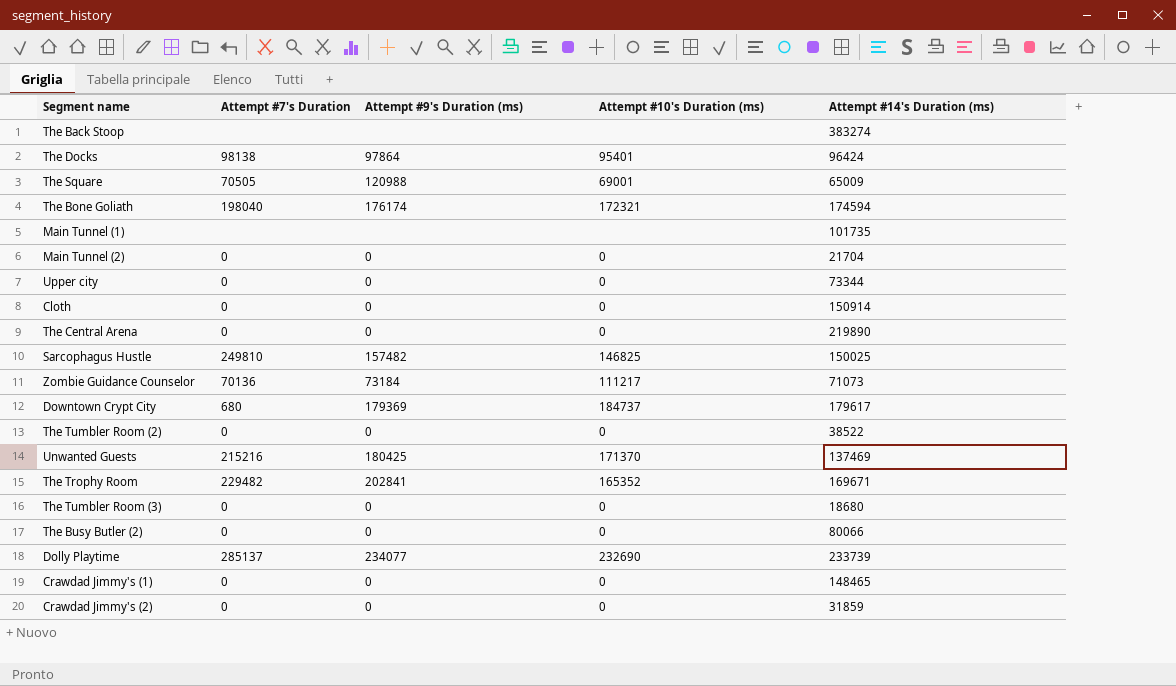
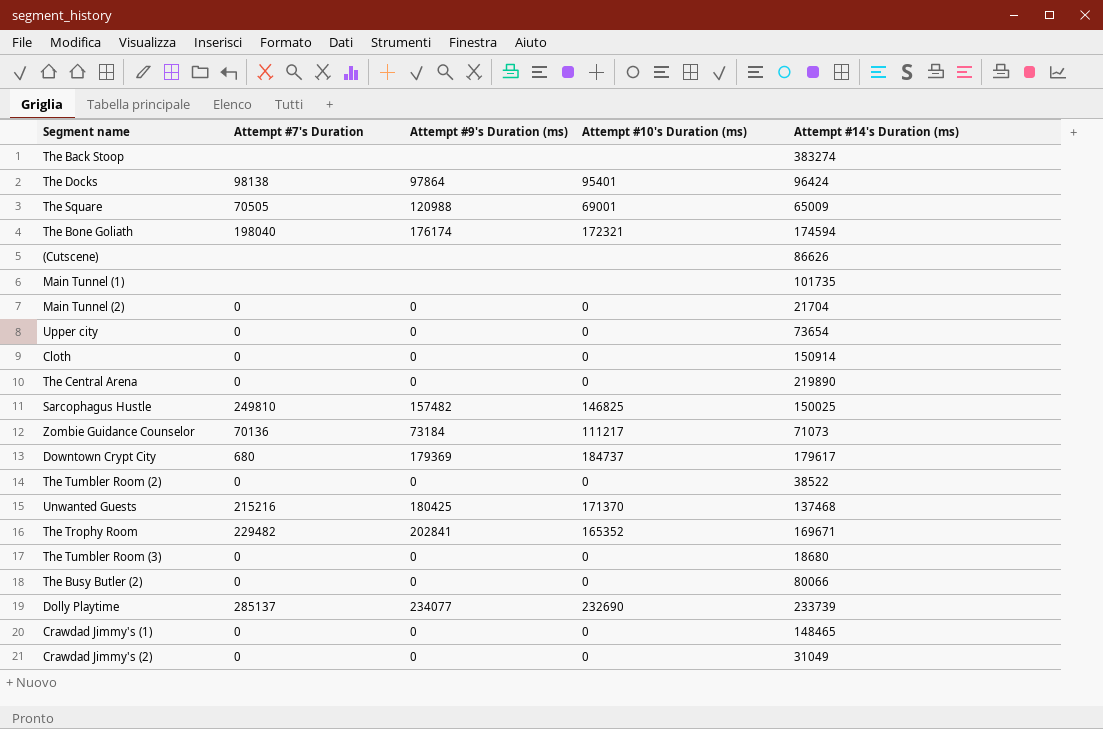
row (Cutscene): none -> none | none | none | 86626
Upper city | Attempt #14's Duration (ms): 73344 -> 73654
Unwanted Guests | Attempt #14's Duration (ms): 137469 -> 137468
Crawdad Jimmy's (2) | Attempt #14's Duration (ms): 31859 -> 31049

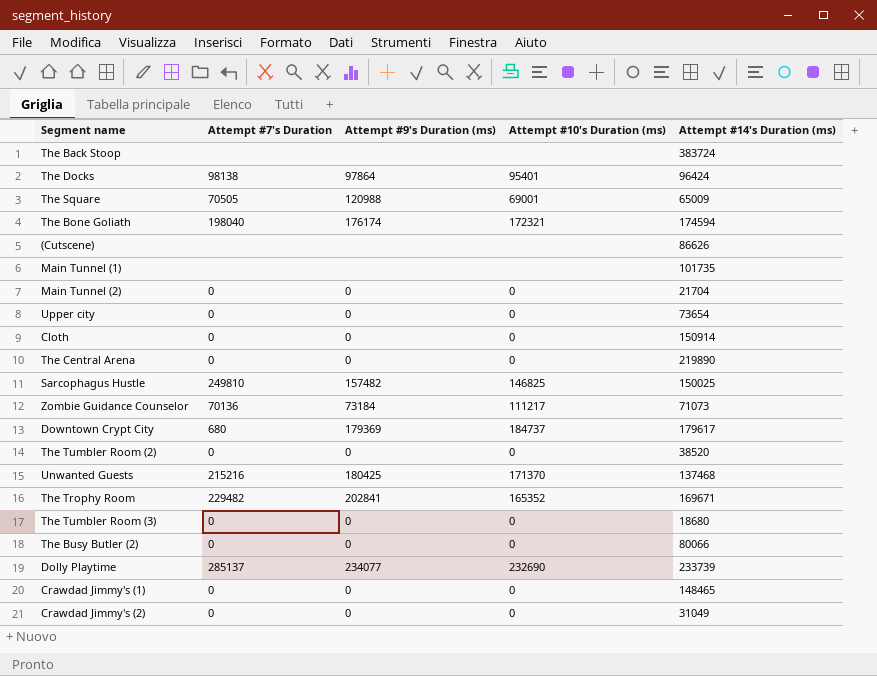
The Back Stoop | Attempt #14's Duration (ms): 383274 -> 383724
The Tumbler Room (2) | Attempt #14's Duration (ms): 38522 -> 38520

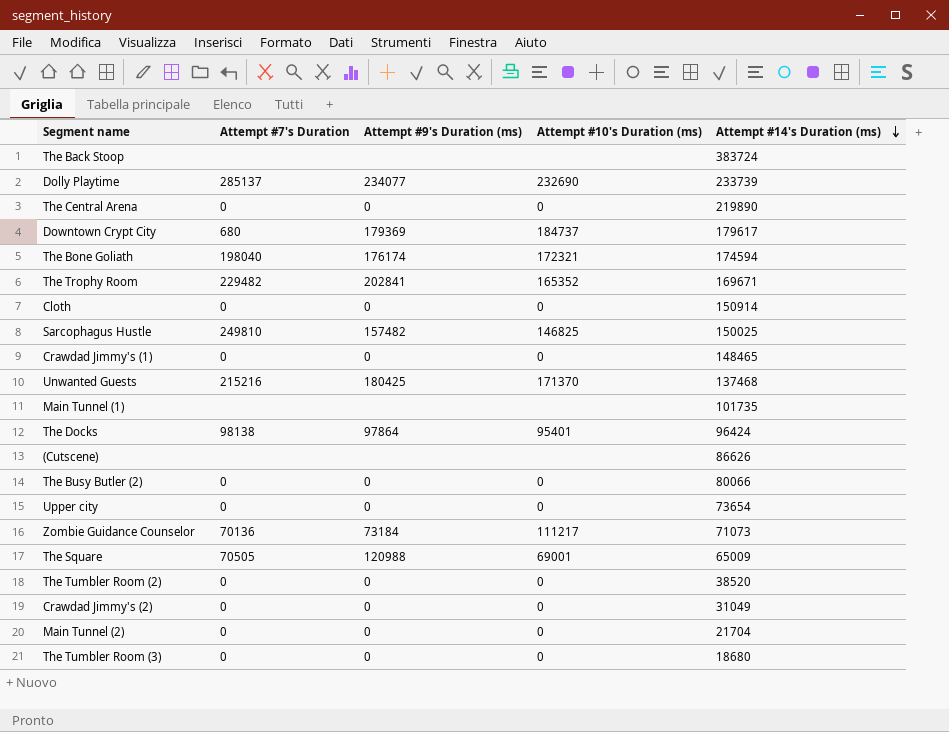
row order: none -> Attempt #14's Duration (ms) descending

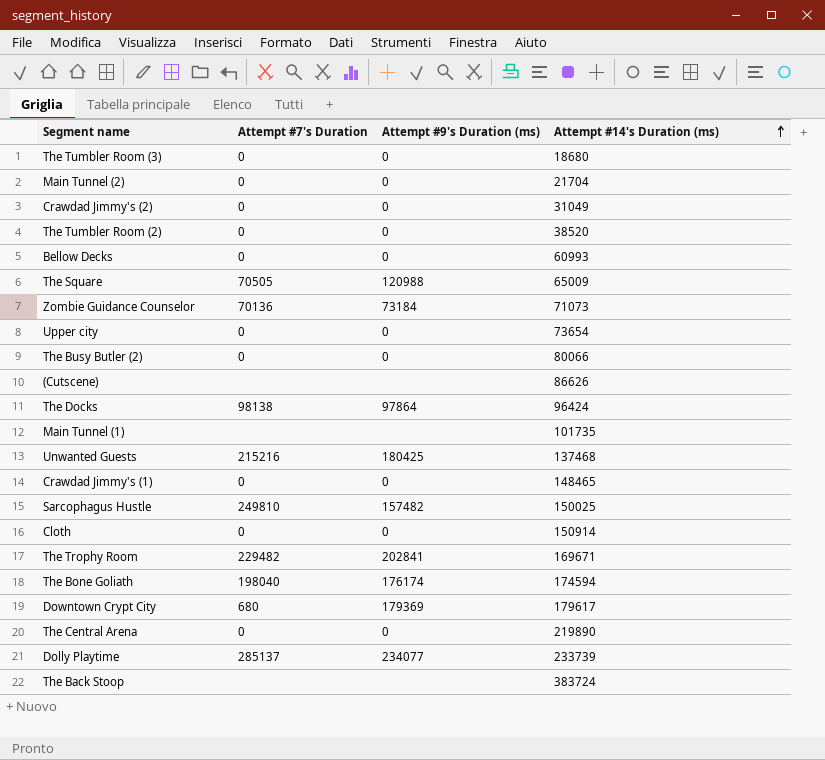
row order: Attempt #14's Duration (ms) descending -> Attempt #14's Duration (ms) ascending
column Attempt #10's Duration (ms) | position: 4 -> none
row Bellow Decks: none -> 0 | 0 | 60993

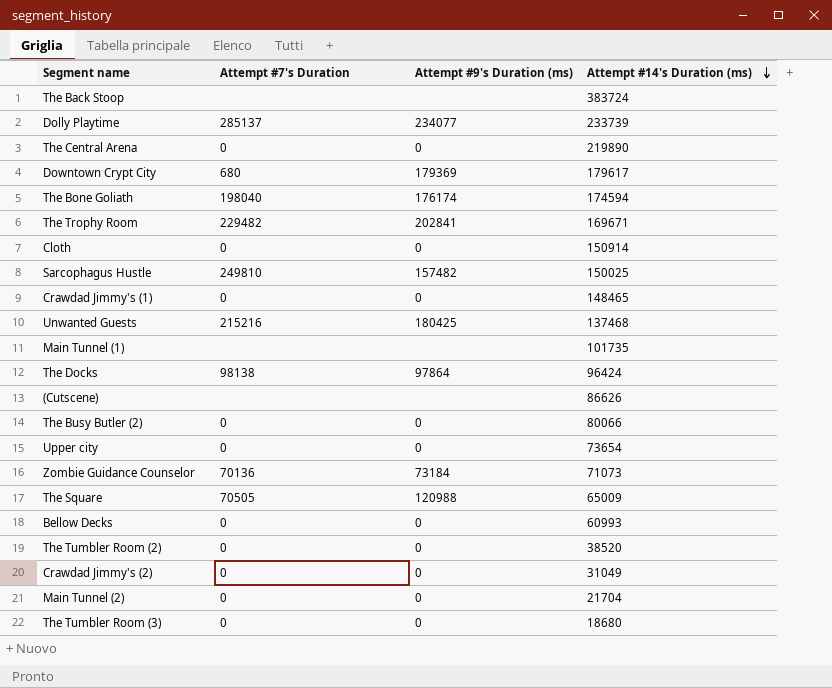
row order: Attempt #14's Duration (ms) ascending -> Attempt #14's Duration (ms) descending

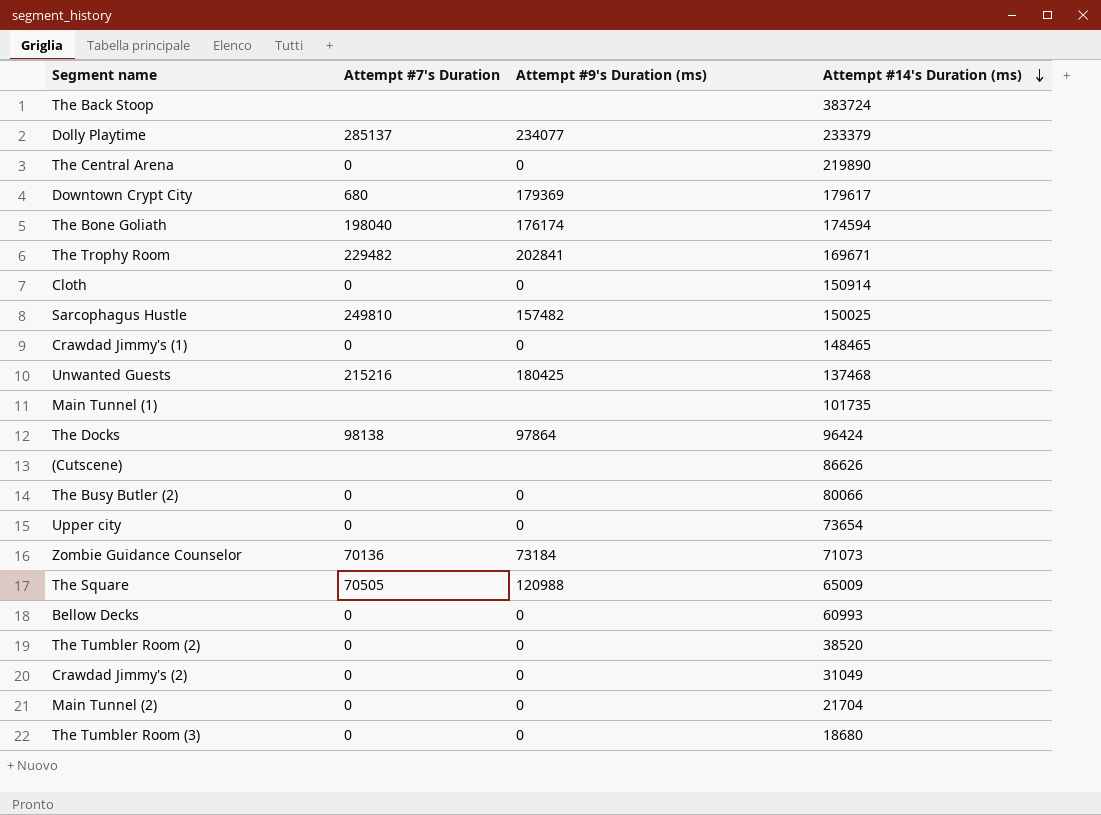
Dolly Playtime | Attempt #14's Duration (ms): 233739 -> 233379

